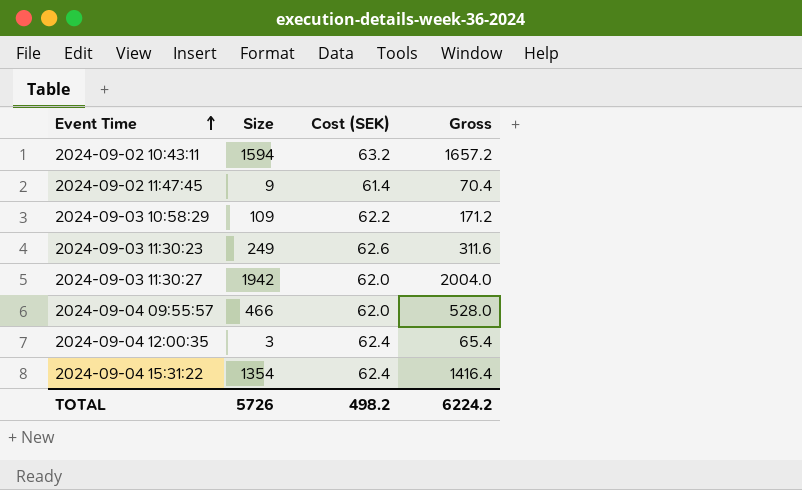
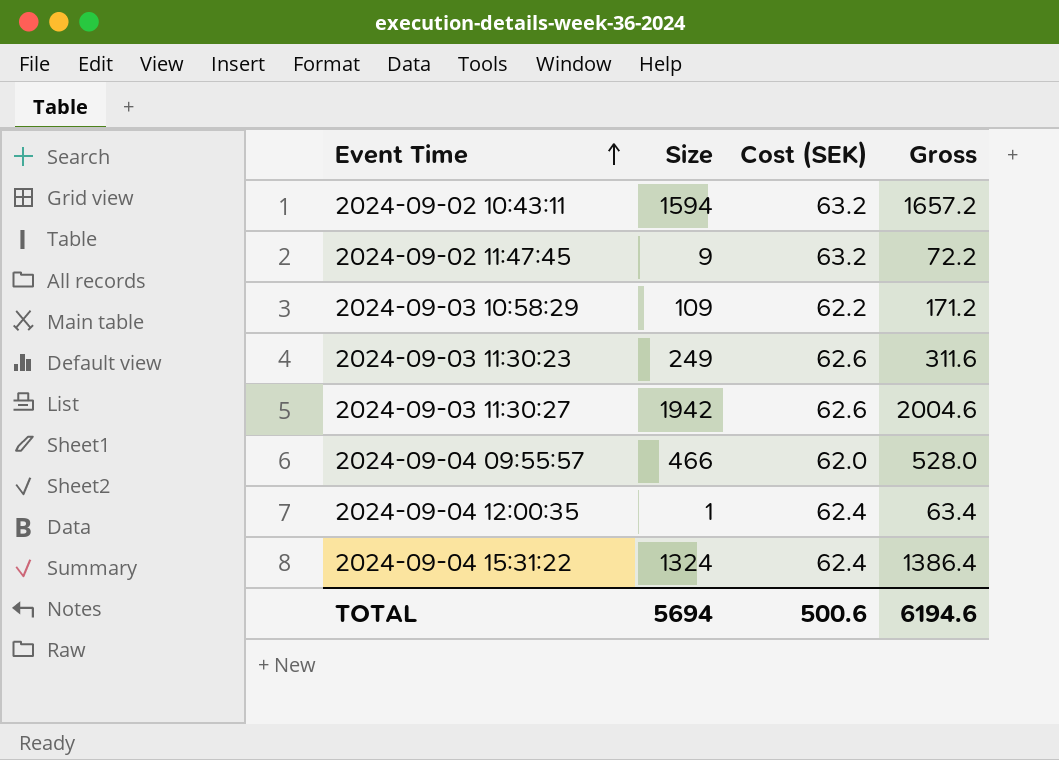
2024-09-02 11:47:45 | Cost (SEK): 61.4 -> 63.2
2024-09-02 11:47:45 | Gross: 70.4 -> 72.2
2024-09-03 11:30:27 | Cost (SEK): 62.0 -> 62.6
2024-09-03 11:30:27 | Gross: 2004.0 -> 2004.6
2024-09-04 12:00:35 | Size: 3 -> 1
2024-09-04 12:00:35 | Gross: 65.4 -> 63.4
2024-09-04 15:31:22 | Size: 1354 -> 1324
2024-09-04 15:31:22 | Gross: 1416.4 -> 1386.4
TOTAL | Size: 5726 -> 5694
TOTAL | Cost (SEK): 498.2 -> 500.6
TOTAL | Gross: 6224.2 -> 6194.6

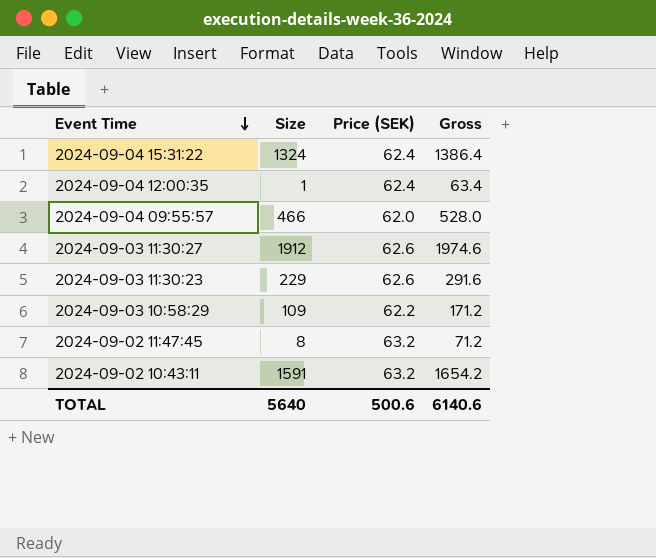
row order: Event Time ascending -> Event Time descending
column name: Cost (SEK) -> Price (SEK)
2024-09-03 11:30:27 | Size: 1942 -> 1912
2024-09-03 11:30:27 | Gross: 2004.6 -> 1974.6
2024-09-03 11:30:23 | Size: 249 -> 229
2024-09-03 11:30:23 | Gross: 311.6 -> 291.6
2024-09-02 11:47:45 | Size: 9 -> 8
2024-09-02 11:47:45 | Gross: 72.2 -> 71.2
2024-09-02 10:43:11 | Size: 1594 -> 1591
2024-09-02 10:43:11 | Gross: 1657.2 -> 1654.2
TOTAL | Size: 5694 -> 5640
TOTAL | Gross: 6194.6 -> 6140.6

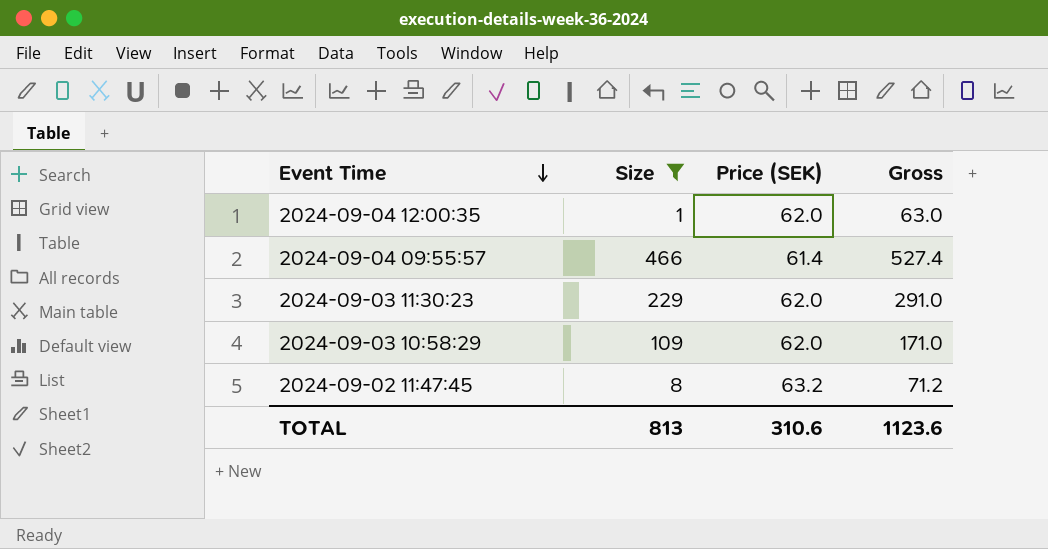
filter: none -> Size <= 466
2024-09-04 12:00:35 | Price (SEK): 62.4 -> 62.0
2024-09-04 12:00:35 | Gross: 63.4 -> 63.0
2024-09-04 09:55:57 | Price (SEK): 62.0 -> 61.4
2024-09-04 09:55:57 | Gross: 528.0 -> 527.4
2024-09-03 11:30:23 | Price (SEK): 62.6 -> 62.0
2024-09-03 11:30:23 | Gross: 291.6 -> 291.0
2024-09-03 10:58:29 | Price (SEK): 62.2 -> 62.0
2024-09-03 10:58:29 | Gross: 171.2 -> 171.0
TOTAL | Size: 5640 -> 813
TOTAL | Price (SEK): 500.6 -> 310.6
TOTAL | Gross: 6140.6 -> 1123.6

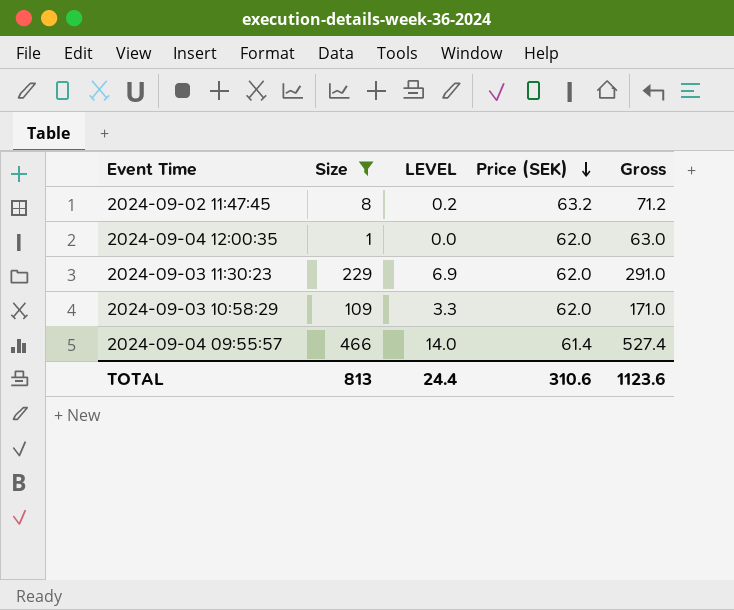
row order: Event Time descending -> Price (SEK) descending
column LEVEL | formula: none -> [Size] * 0.03

